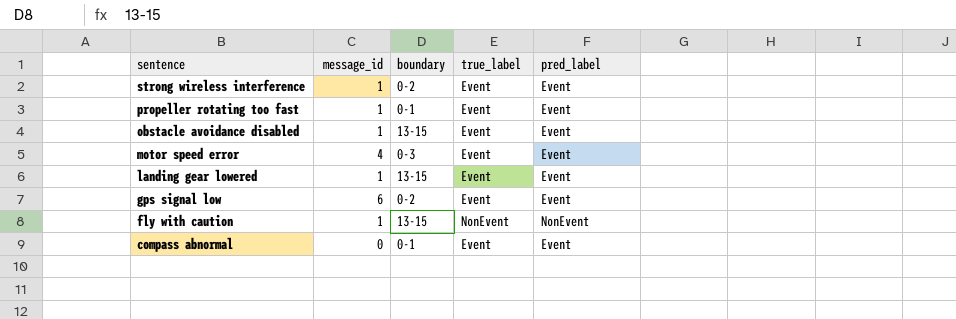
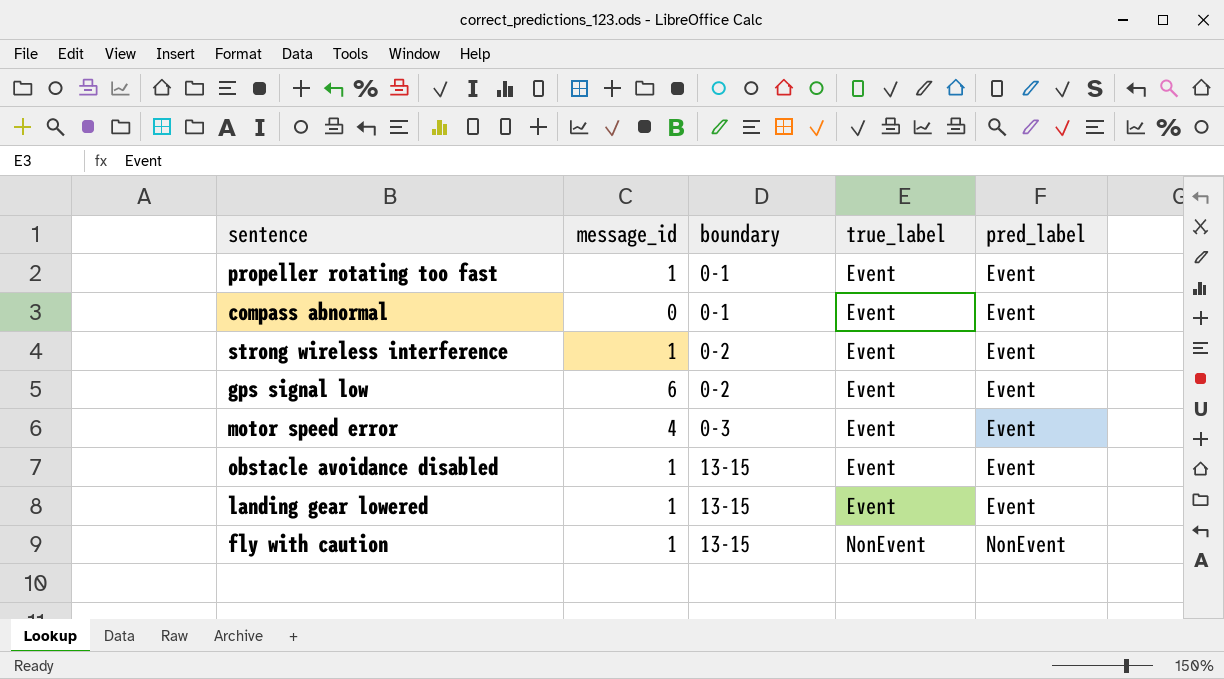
row order: sentence descending -> boundary ascending

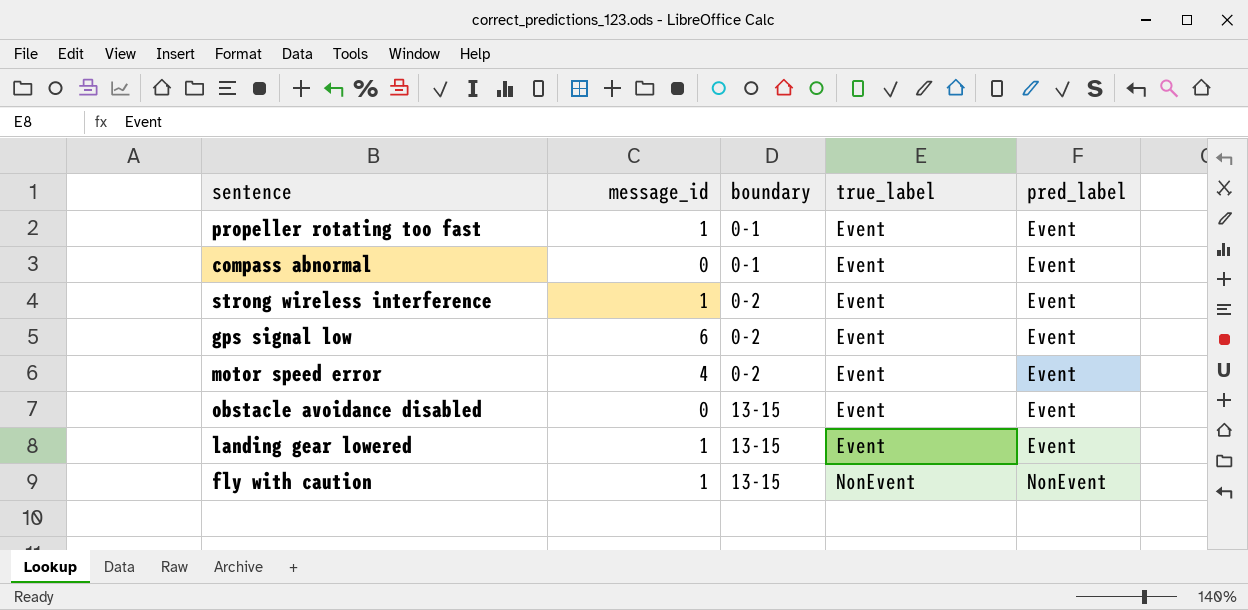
motor speed error | boundary: 0-3 -> 0-2
obstacle avoidance disabled | message_id: 1 -> 0

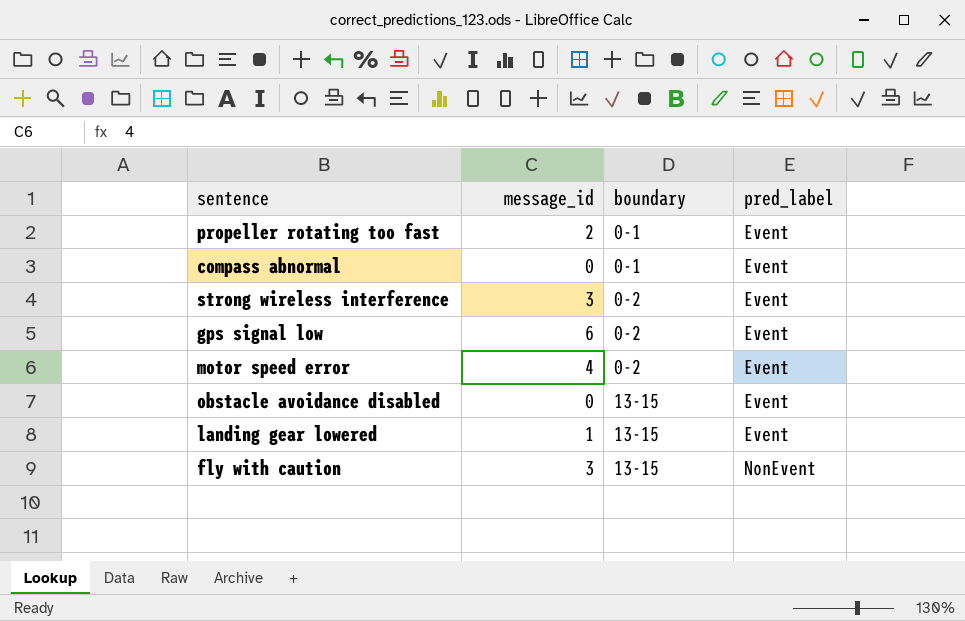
column true_label | position: 4 -> none
propeller rotating too fast | message_id: 1 -> 2
strong wireless interference | message_id: 1 -> 3
fly with caution | message_id: 1 -> 3

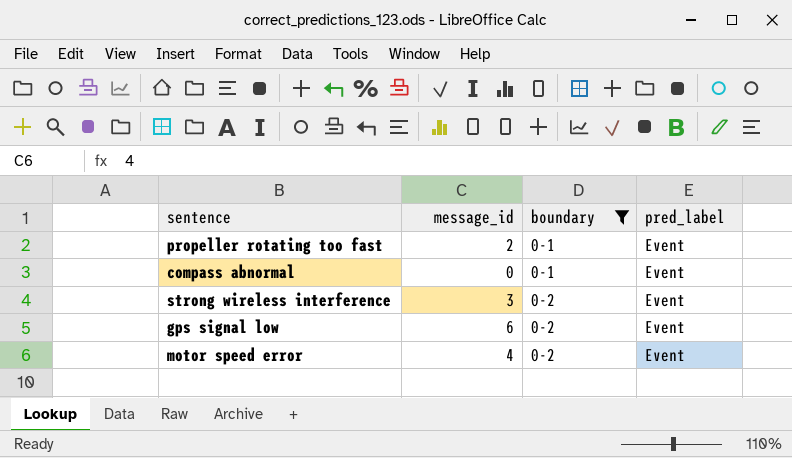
filter: none -> boundary != 13-15

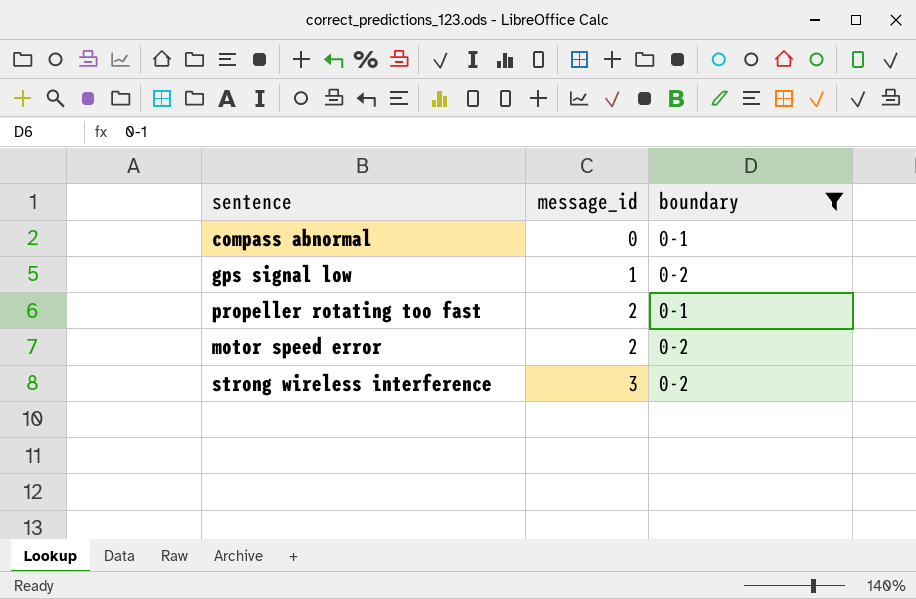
row order: boundary ascending -> message_id ascending
column pred_label | position: 4 -> none
gps signal low | message_id: 6 -> 1
motor speed error | message_id: 4 -> 2

